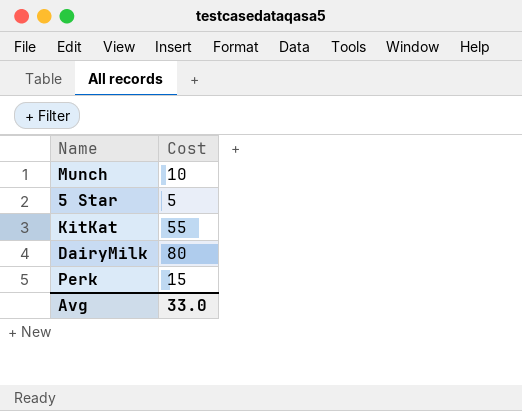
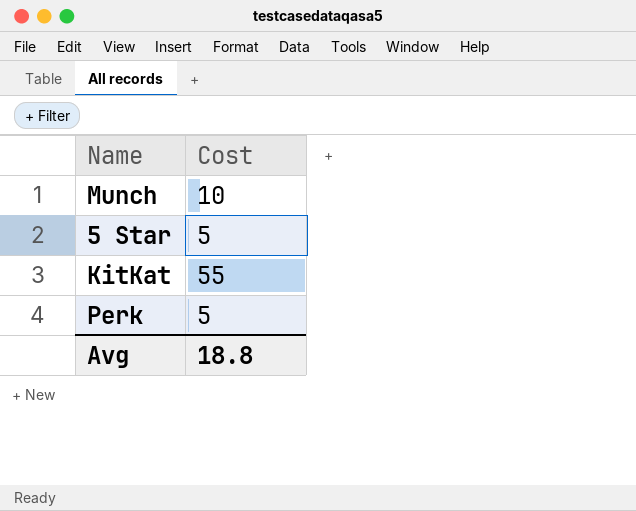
row DairyMilk: 80 -> none
Perk | Cost: 15 -> 5
Avg | Cost: 33.0 -> 18.8

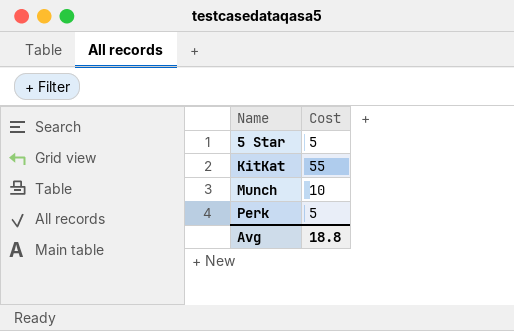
row order: none -> Name ascending

